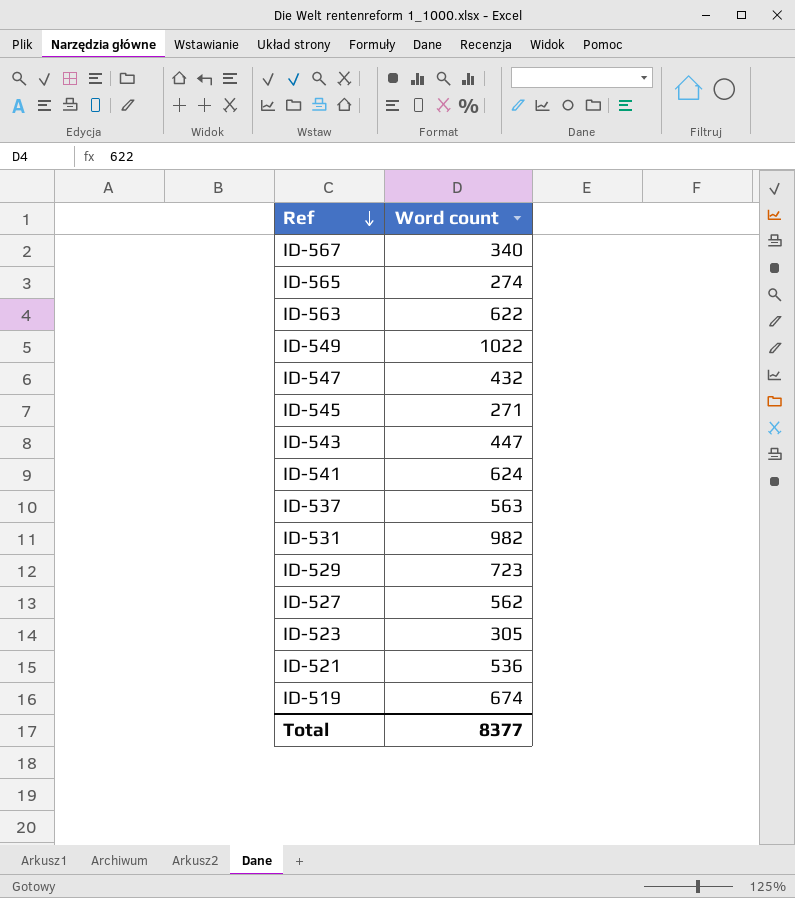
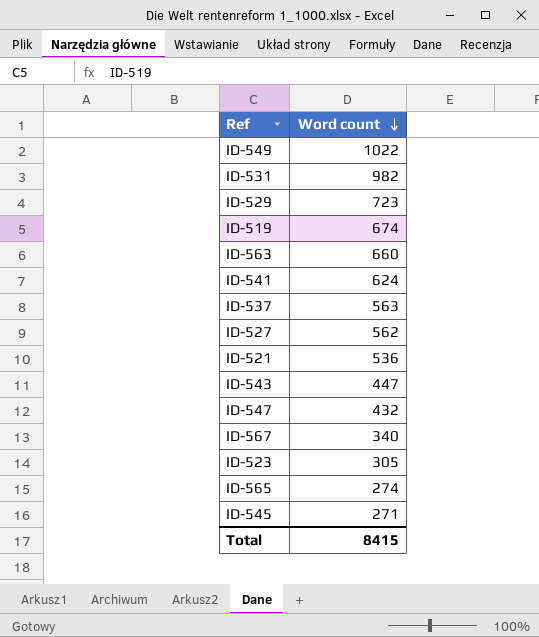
row order: Ref descending -> Word count descending
ID-563 | Word count: 622 -> 660
Total | Word count: 8377 -> 8415

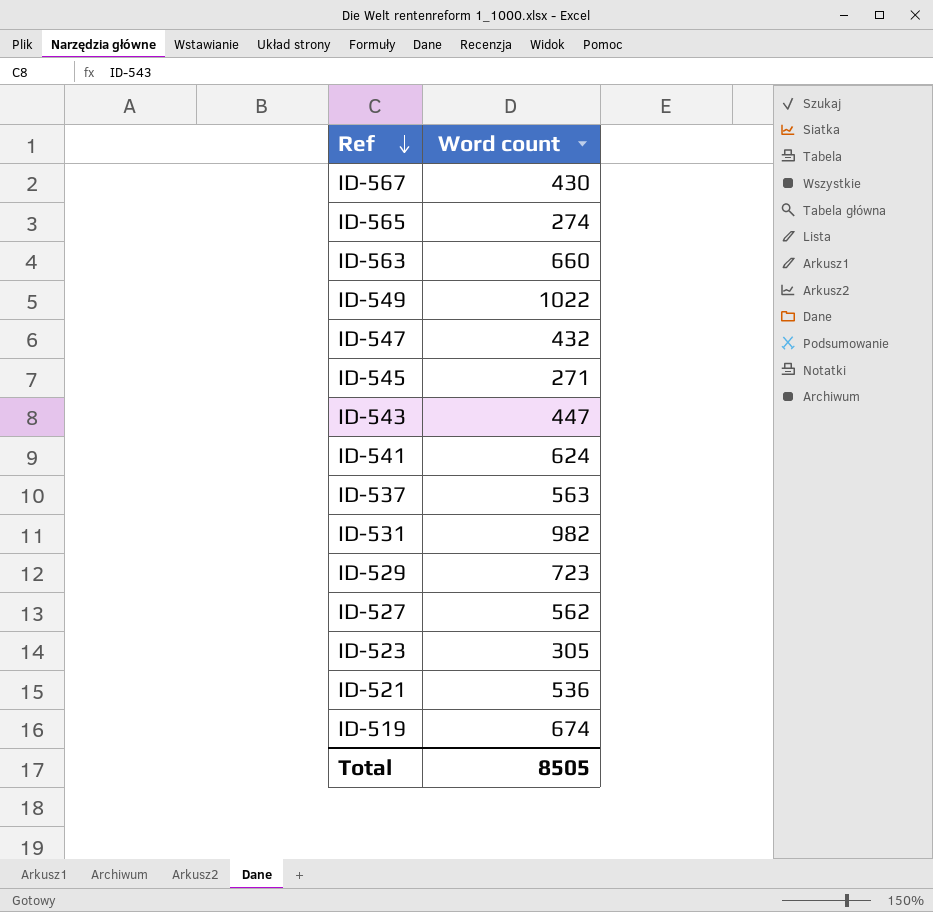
row order: Word count descending -> Ref descending
ID-567 | Word count: 340 -> 430
Total | Word count: 8415 -> 8505

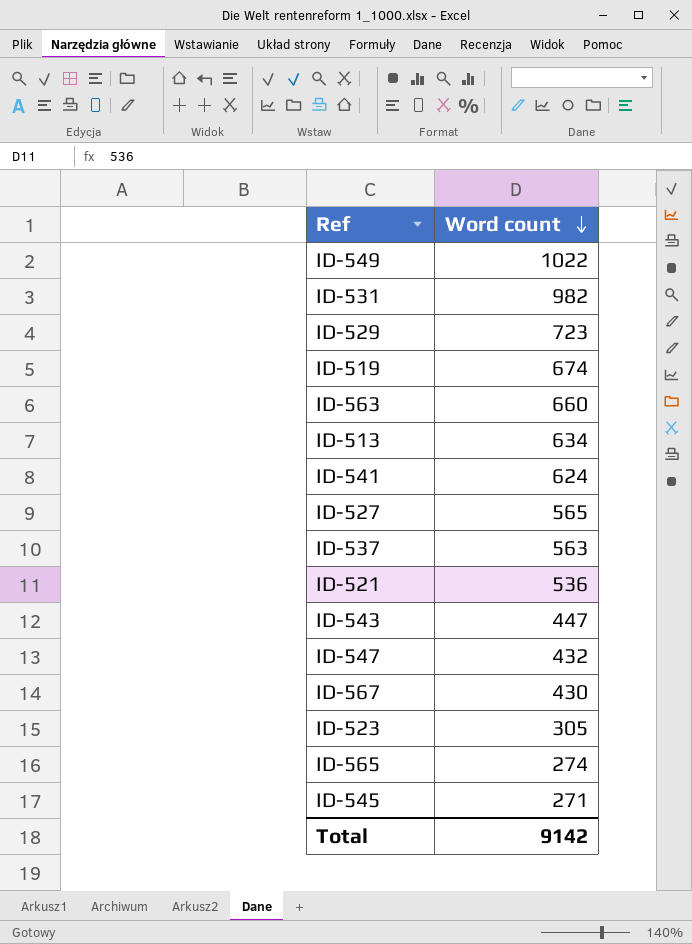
row order: Ref descending -> Word count descending
row ID-513: none -> 634
ID-527 | Word count: 562 -> 565
Total | Word count: 8505 -> 9142

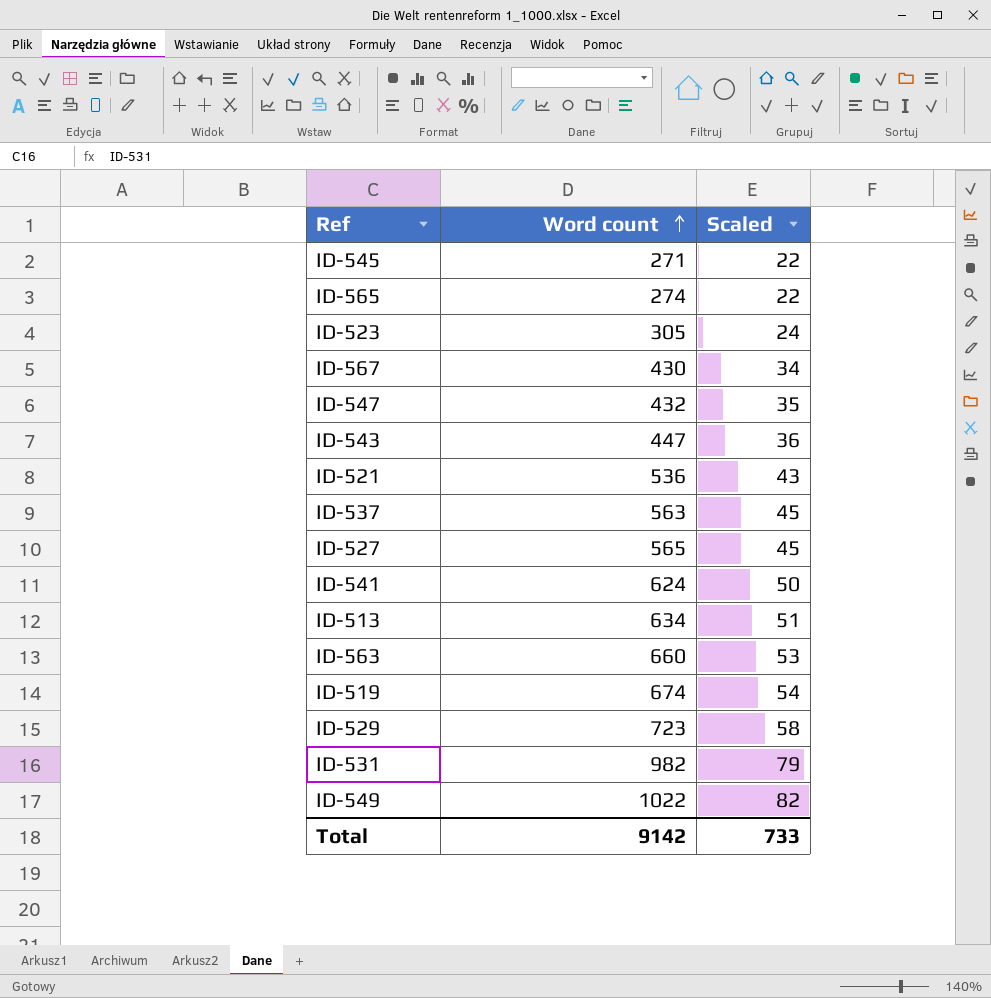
row order: Word count descending -> Word count ascending
column Scaled | formula: none -> [Word count] * 0.08

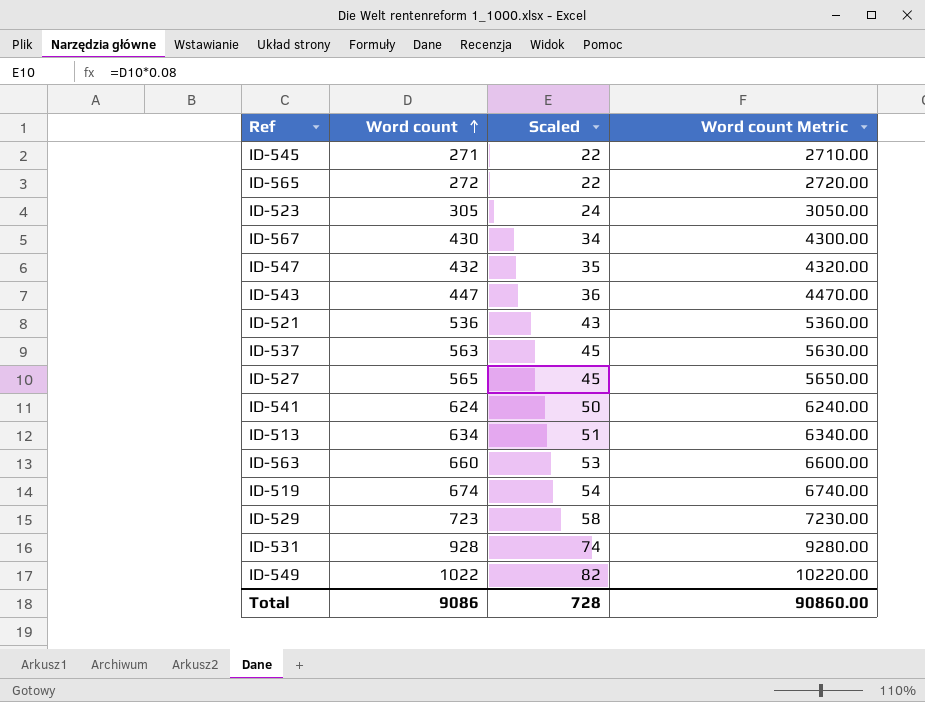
column Word count Metric | formula: none -> [Word count] * 10
ID-565 | Word count: 274 -> 272
ID-531 | Word count: 982 -> 928
ID-531 | Scaled: 79 -> 74
Total | Word count: 9142 -> 9086
Total | Scaled: 733 -> 728

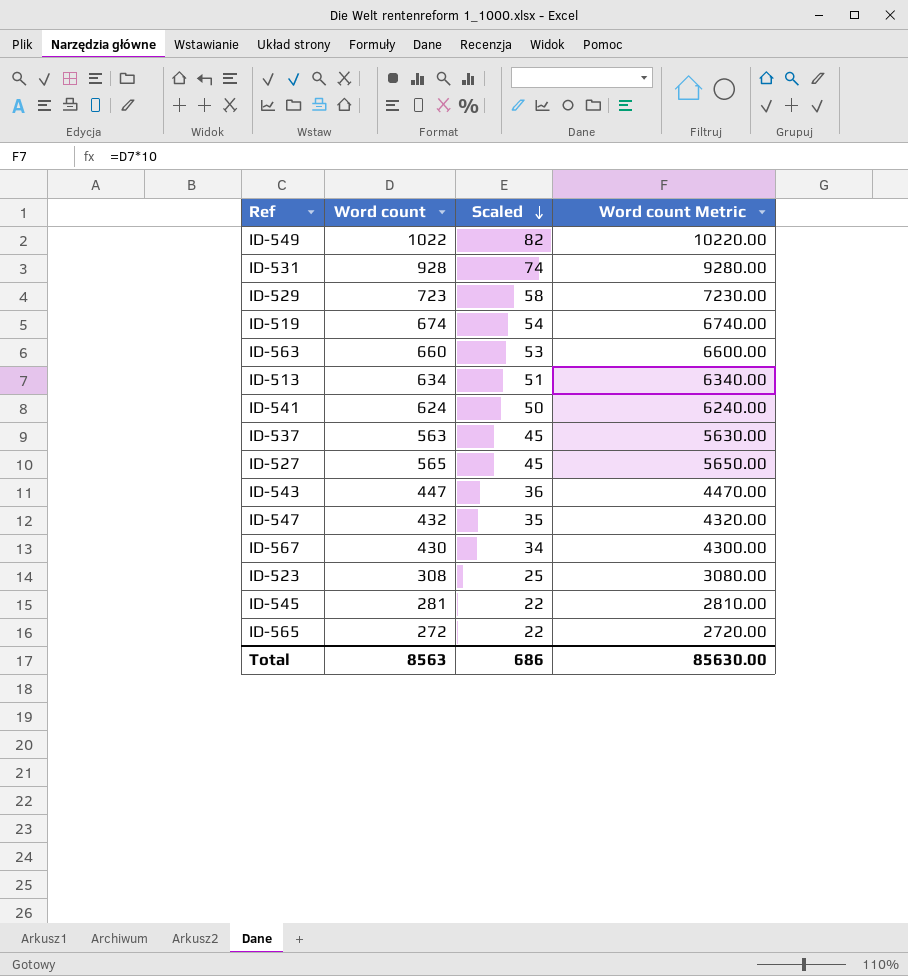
row order: Word count ascending -> Scaled descending
row ID-521: 536 | 43 | 5360.00 -> none
ID-523 | Word count: 305 -> 308
ID-523 | Scaled: 24 -> 25
ID-523 | Word count Metric: 3050.00 -> 3080.00
ID-545 | Word count: 271 -> 281
ID-545 | Word count Metric: 2710.00 -> 2810.00
Total | Word count: 9086 -> 8563
Total | Scaled: 728 -> 686
Total | Word count Metric: 90860.00 -> 85630.00

